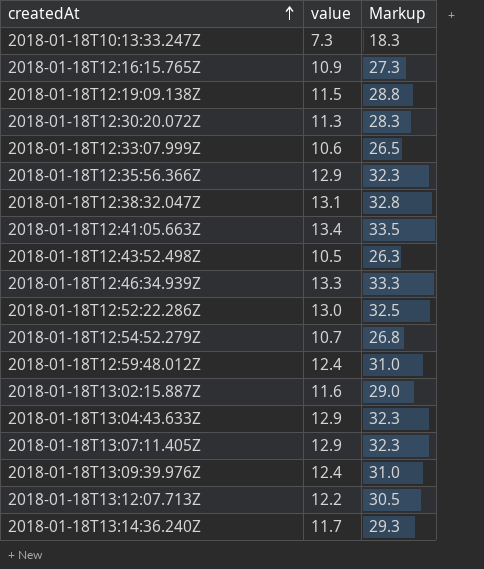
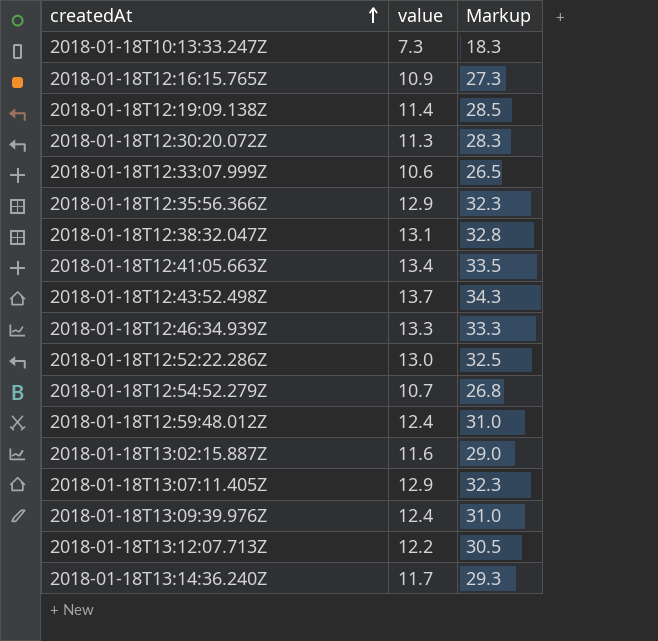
row 2018-01-18T13:04:43.633Z: 12.9 | 32.3 -> none
2018-01-18T12:19:09.138Z | value: 11.5 -> 11.4
2018-01-18T12:19:09.138Z | Markup: 28.8 -> 28.5
2018-01-18T12:43:52.498Z | value: 10.5 -> 13.7
2018-01-18T12:43:52.498Z | Markup: 26.3 -> 34.3

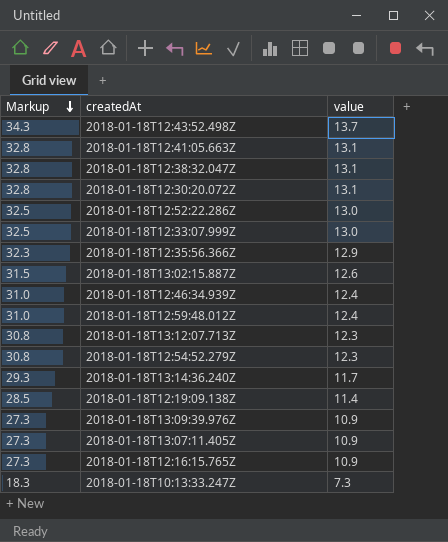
row order: createdAt ascending -> Markup descending
column Markup | position: 3 -> 1
2018-01-18T12:41:05.663Z | Markup: 33.5 -> 32.8
2018-01-18T12:41:05.663Z | value: 13.4 -> 13.1
2018-01-18T12:30:20.072Z | Markup: 28.3 -> 32.8
2018-01-18T12:30:20.072Z | value: 11.3 -> 13.1
2018-01-18T12:33:07.999Z | Markup: 26.5 -> 32.5
2018-01-18T12:33:07.999Z | value: 10.6 -> 13.0
2018-01-18T13:02:15.887Z | Markup: 29.0 -> 31.5
2018-01-18T13:02:15.887Z | value: 11.6 -> 12.6
2018-01-18T12:46:34.939Z | Markup: 33.3 -> 31.0
2018-01-18T12:46:34.939Z | value: 13.3 -> 12.4
2018-01-18T13:12:07.713Z | Markup: 30.5 -> 30.8
2018-01-18T13:12:07.713Z | value: 12.2 -> 12.3
2018-01-18T12:54:52.279Z | Markup: 26.8 -> 30.8
2018-01-18T12:54:52.279Z | value: 10.7 -> 12.3
2018-01-18T13:09:39.976Z | Markup: 31.0 -> 27.3
2018-01-18T13:09:39.976Z | value: 12.4 -> 10.9
2018-01-18T13:07:11.405Z | Markup: 32.3 -> 27.3
2018-01-18T13:07:11.405Z | value: 12.9 -> 10.9

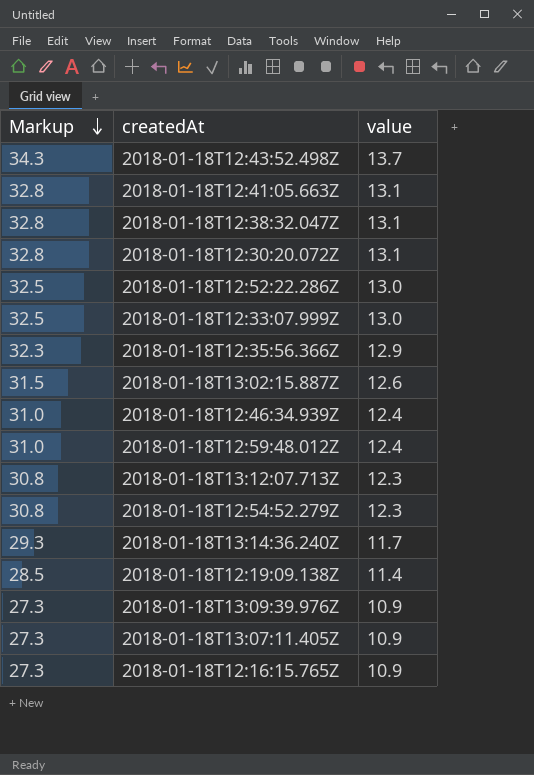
row 2018-01-18T10:13:33.247Z: 18.3 | 7.3 -> none

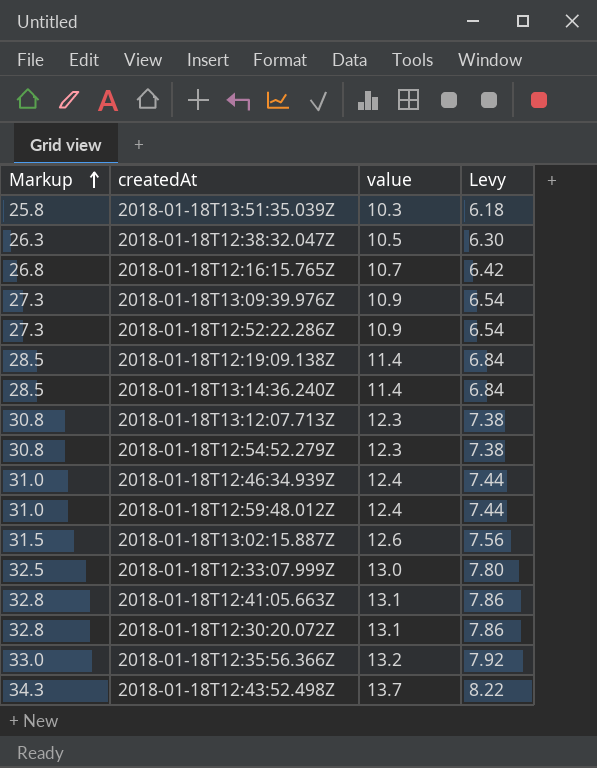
row order: Markup descending -> Markup ascending
column Levy | formula: none -> [value] * 0.6
row 2018-01-18T13:07:11.405Z: 27.3 | 10.9 -> none
row 2018-01-18T13:51:35.039Z: none -> 25.8 | 10.3 | 6.18
2018-01-18T12:38:32.047Z | Markup: 32.8 -> 26.3
2018-01-18T12:38:32.047Z | value: 13.1 -> 10.5
2018-01-18T12:16:15.765Z | Markup: 27.3 -> 26.8
2018-01-18T12:16:15.765Z | value: 10.9 -> 10.7
2018-01-18T12:52:22.286Z | Markup: 32.5 -> 27.3
2018-01-18T12:52:22.286Z | value: 13.0 -> 10.9
2018-01-18T13:14:36.240Z | Markup: 29.3 -> 28.5
2018-01-18T13:14:36.240Z | value: 11.7 -> 11.4
2018-01-18T12:35:56.366Z | Markup: 32.3 -> 33.0
2018-01-18T12:35:56.366Z | value: 12.9 -> 13.2

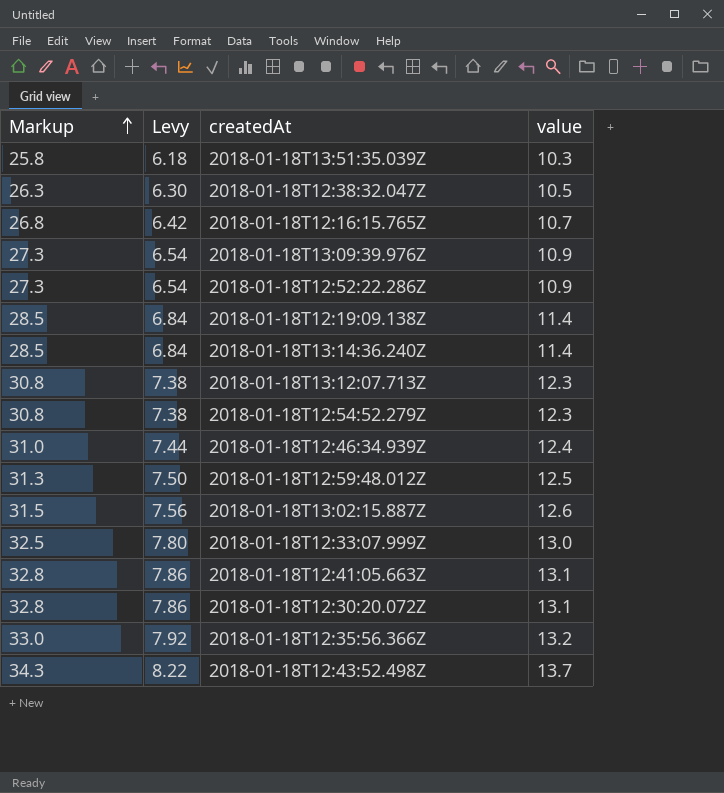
column Levy | position: 4 -> 2
2018-01-18T12:59:48.012Z | Markup: 31.0 -> 31.3
2018-01-18T12:59:48.012Z | Levy: 7.44 -> 7.50
2018-01-18T12:59:48.012Z | value: 12.4 -> 12.5

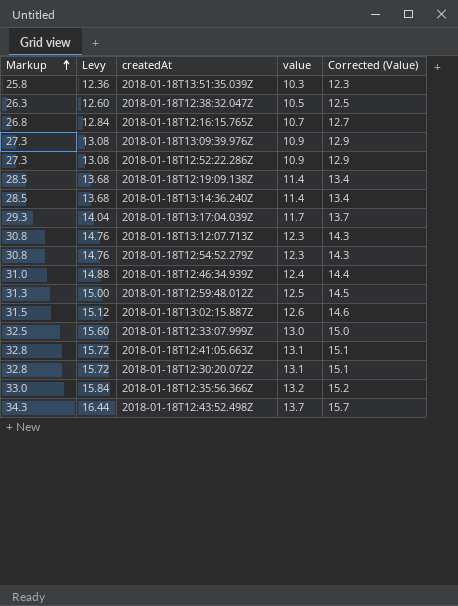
column Levy | formula: [value] * 0.6 -> [value] * 1.2
column Corrected (Value) | formula: none -> [value] + 2
row 2018-01-18T13:17:04.039Z: none -> 29.3 | 14.04 | 11.7 | 13.7

